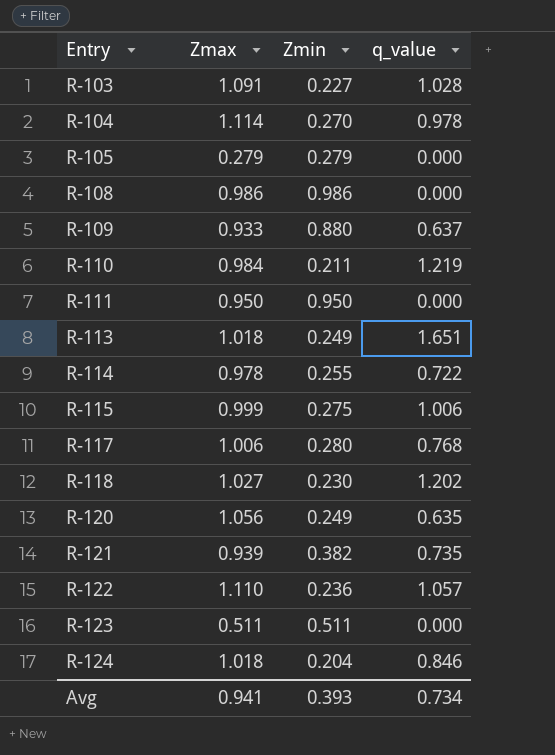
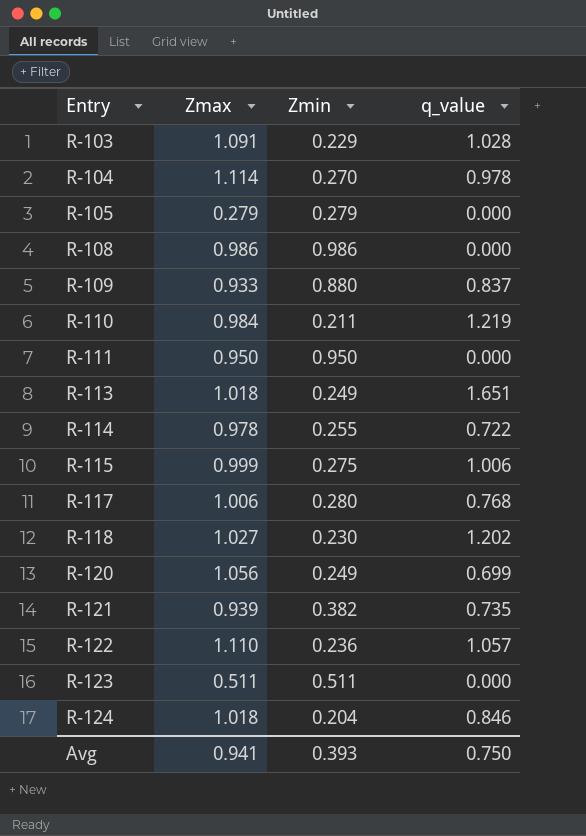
R-103 | Zmin: 0.227 -> 0.229
R-109 | q_value: 0.637 -> 0.837
R-120 | q_value: 0.635 -> 0.699
Avg | q_value: 0.734 -> 0.750

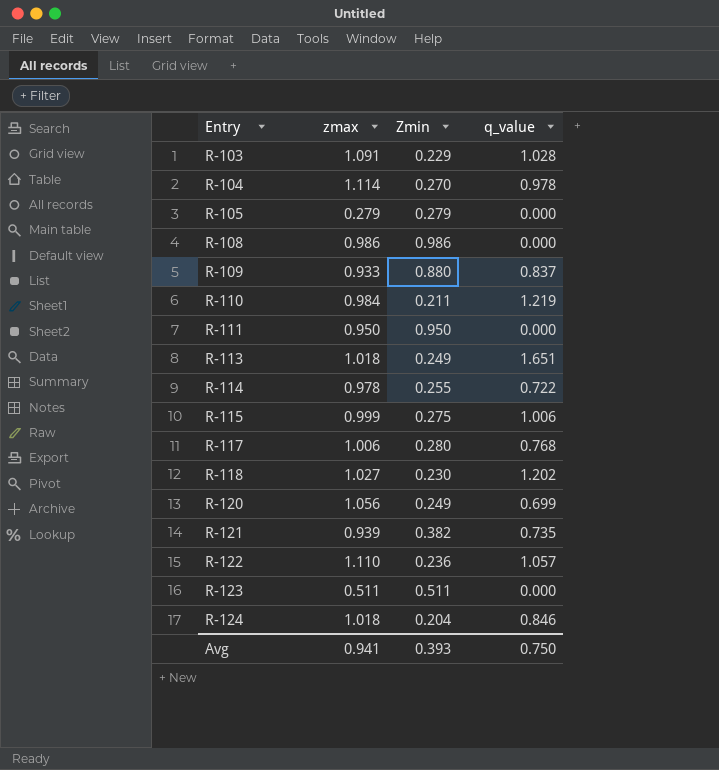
column name: Zmax -> zmax

